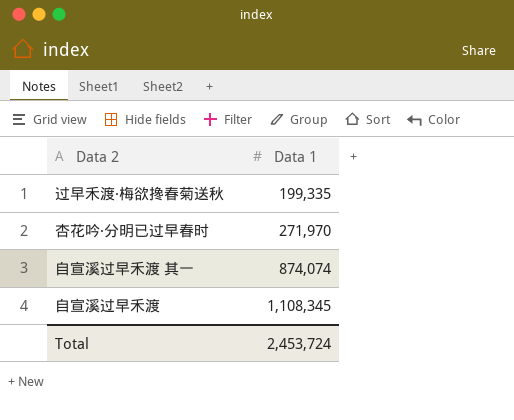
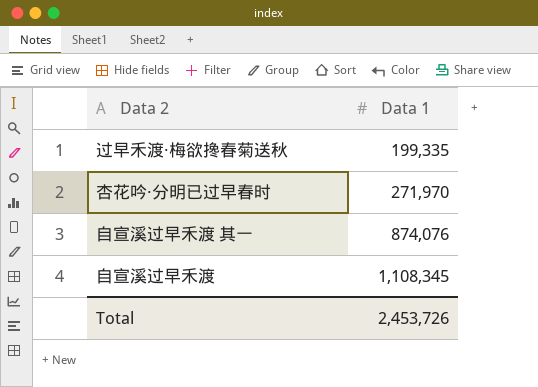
自宣溪过早禾渡 其一 | Data 1: 874,074 -> 874,076
Total | Data 1: 2,453,724 -> 2,453,726

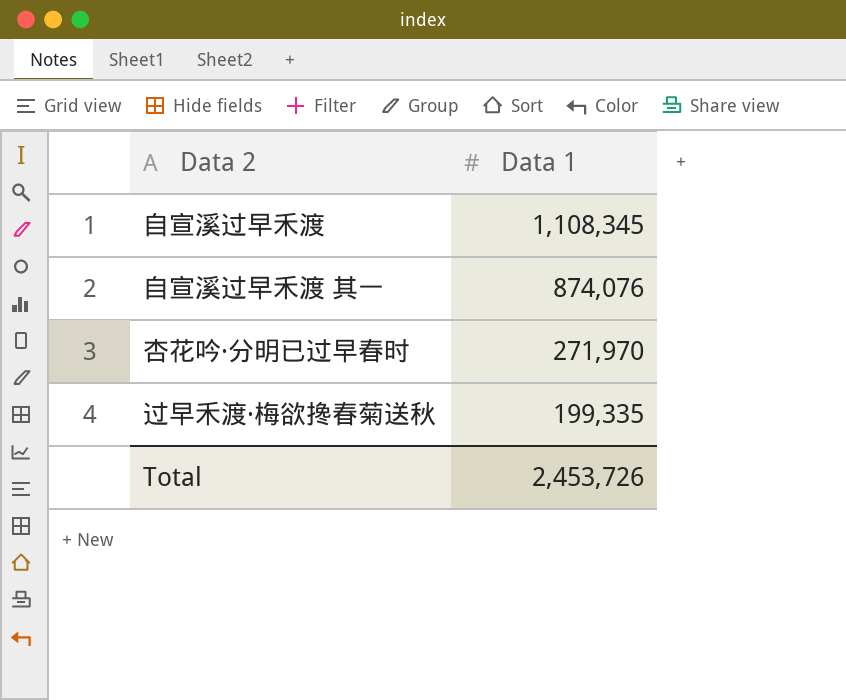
row order: Data 1 ascending -> Data 1 descending

